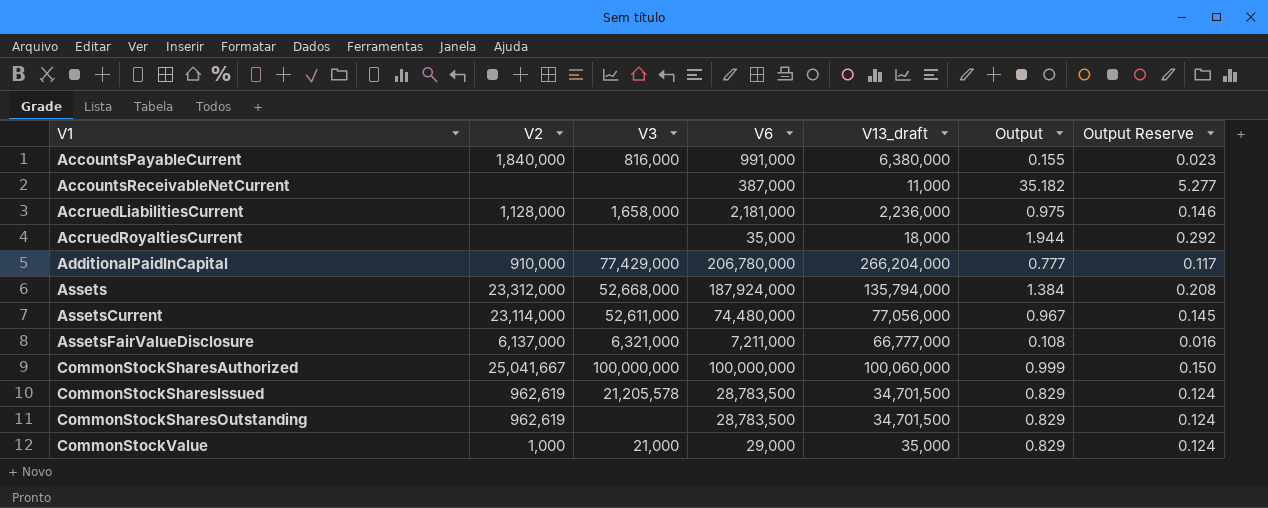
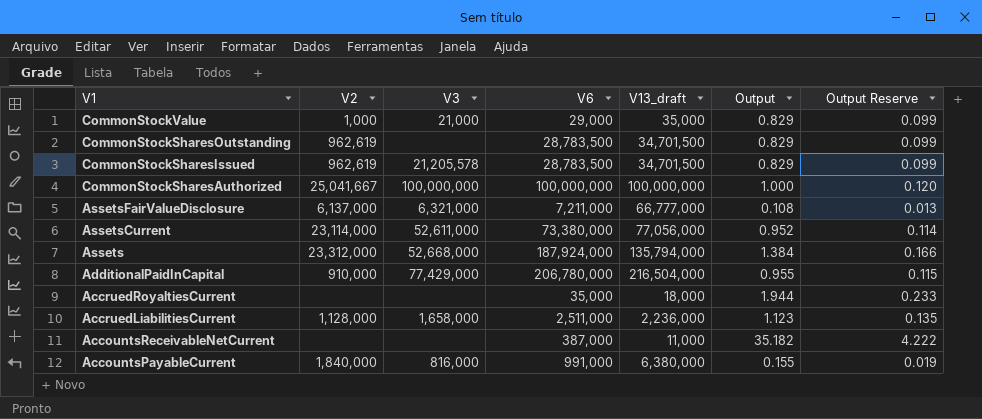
row order: V1 ascending -> V1 descending
column Output Reserve | formula: [Output] * 0.15 -> [Output] * 0.12
CommonStockSharesAuthorized | V13_draft: 100,060,000 -> 100,000,000
CommonStockSharesAuthorized | Output: 0.999 -> 1.000
AssetsCurrent | V6: 74,480,000 -> 73,380,000
AssetsCurrent | Output: 0.967 -> 0.952
AdditionalPaidInCapital | V13_draft: 266,204,000 -> 216,504,000
AdditionalPaidInCapital | Output: 0.777 -> 0.955
AccruedLiabilitiesCurrent | V6: 2,181,000 -> 2,511,000
AccruedLiabilitiesCurrent | Output: 0.975 -> 1.123

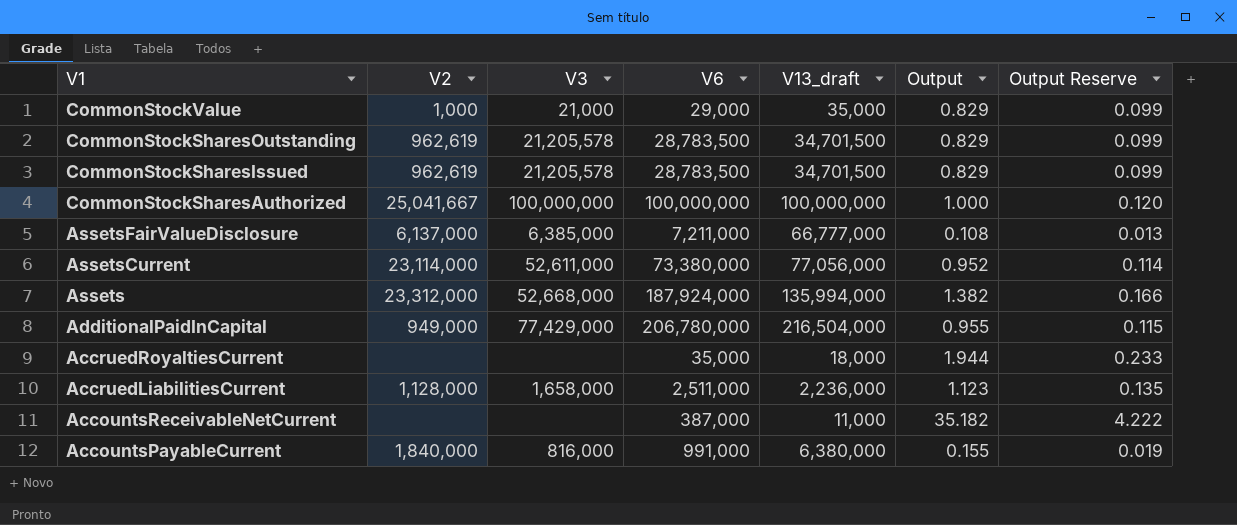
CommonStockSharesOutstanding | V3: none -> 21,205,578
AssetsFairValueDisclosure | V3: 6,321,000 -> 6,385,000
Assets | V13_draft: 135,794,000 -> 135,994,000
Assets | Output: 1.384 -> 1.382
AdditionalPaidInCapital | V2: 910,000 -> 949,000

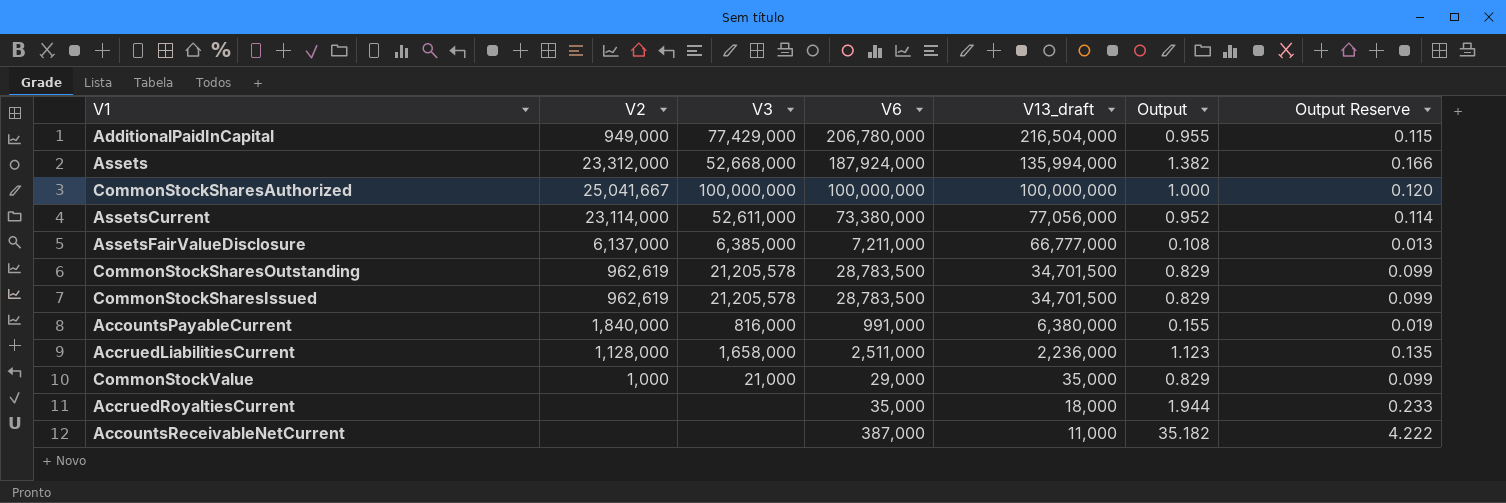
row order: V1 descending -> V13_draft descending

